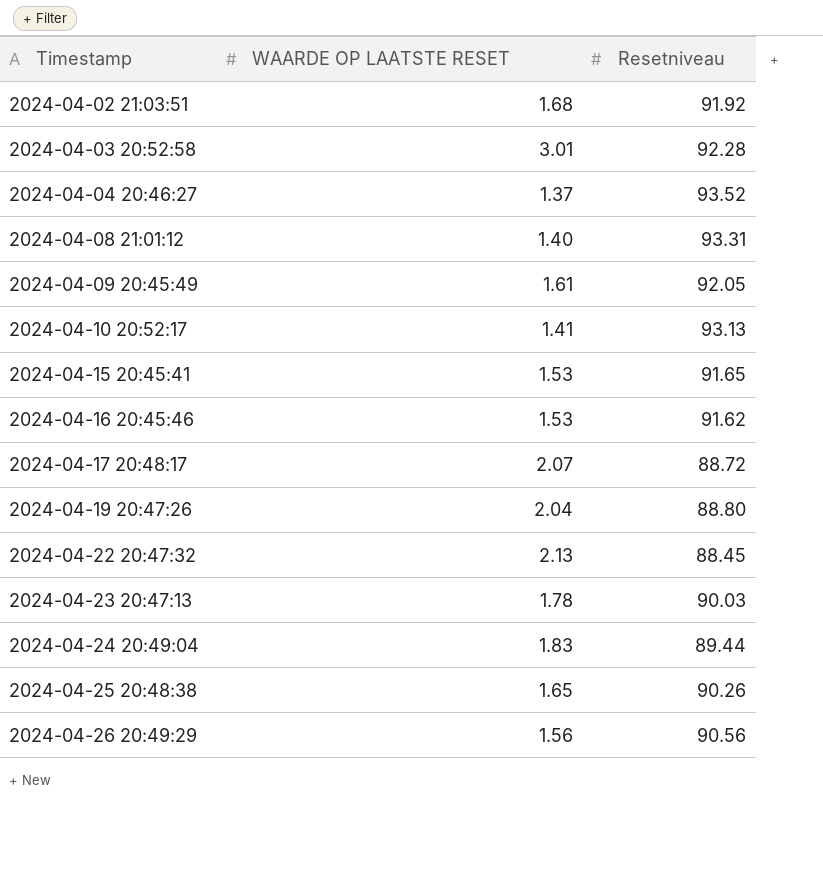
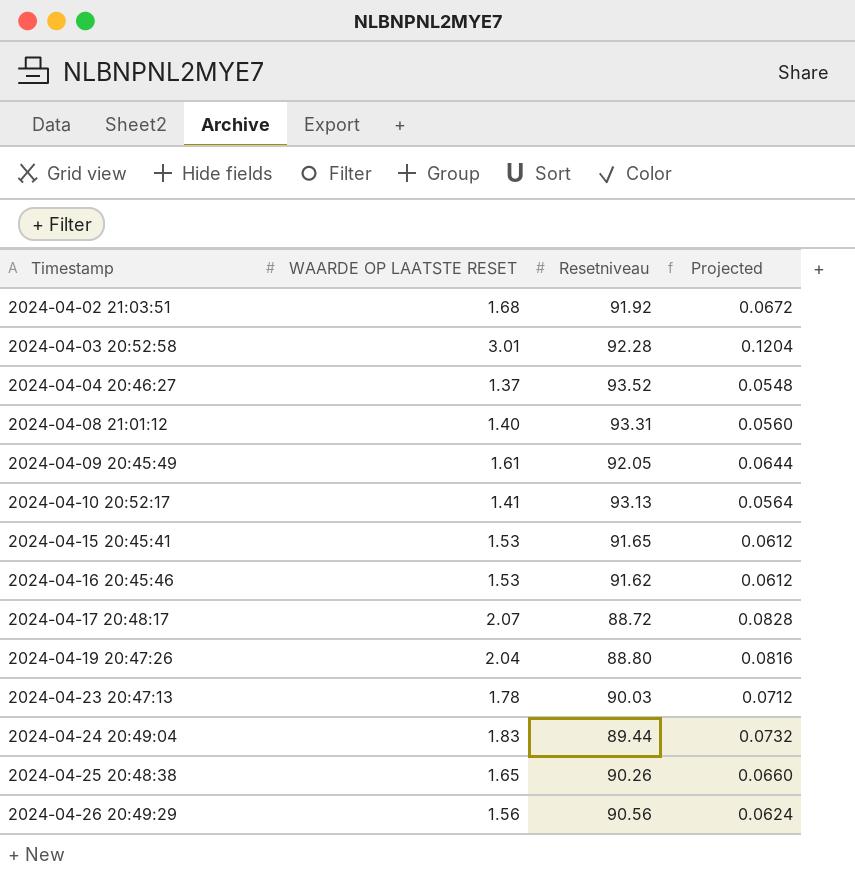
column Projected | formula: none -> [WAARDE OP LAATSTE RESET] * 0.04
row 2024-04-22 20:47:32: 2.13 | 88.45 -> none

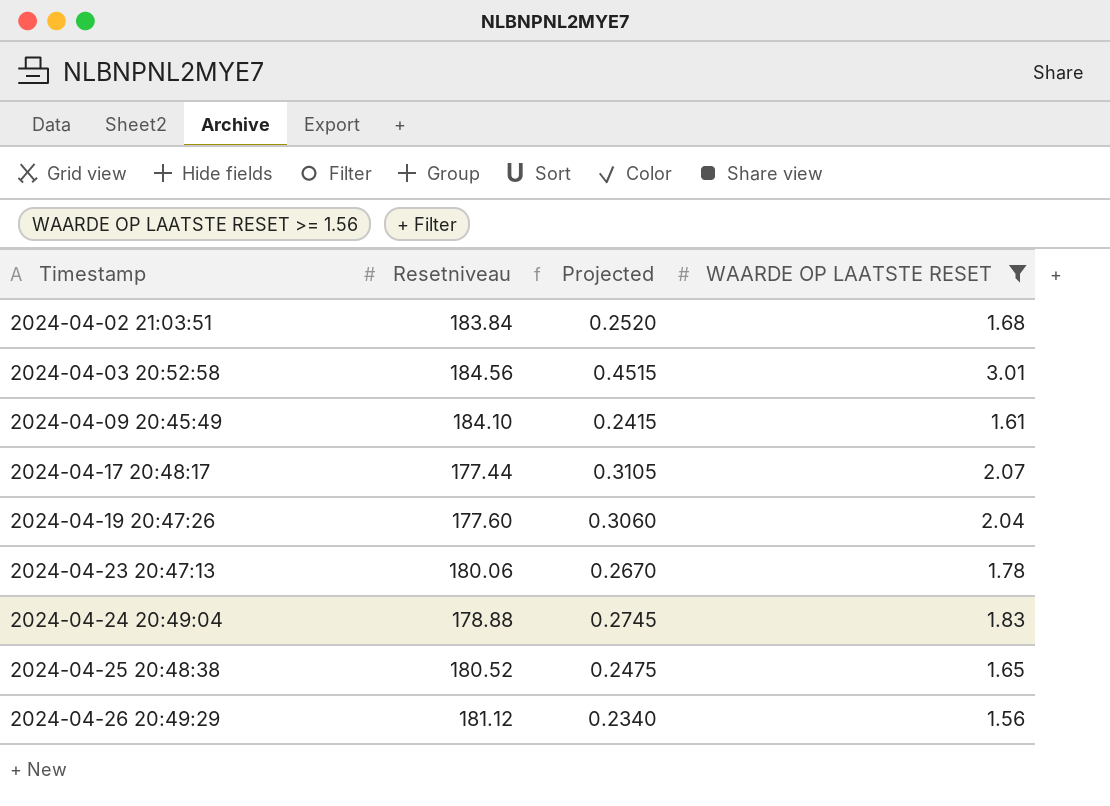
filter: none -> WAARDE OP LAATSTE RESET >= 1.56
column Projected | formula: [WAARDE OP LAATSTE RESET] * 0.04 -> [WAARDE OP LAATSTE RESET] * 0.15
column WAARDE OP LAATSTE RESET | position: 2 -> 4
2024-04-02 21:03:51 | Resetniveau: 91.92 -> 183.84
2024-04-03 20:52:58 | Resetniveau: 92.28 -> 184.56
2024-04-09 20:45:49 | Resetniveau: 92.05 -> 184.10
2024-04-17 20:48:17 | Resetniveau: 88.72 -> 177.44
2024-04-19 20:47:26 | Resetniveau: 88.80 -> 177.60
2024-04-23 20:47:13 | Resetniveau: 90.03 -> 180.06
2024-04-24 20:49:04 | Resetniveau: 89.44 -> 178.88
2024-04-25 20:48:38 | Resetniveau: 90.26 -> 180.52
2024-04-26 20:49:29 | Resetniveau: 90.56 -> 181.12

